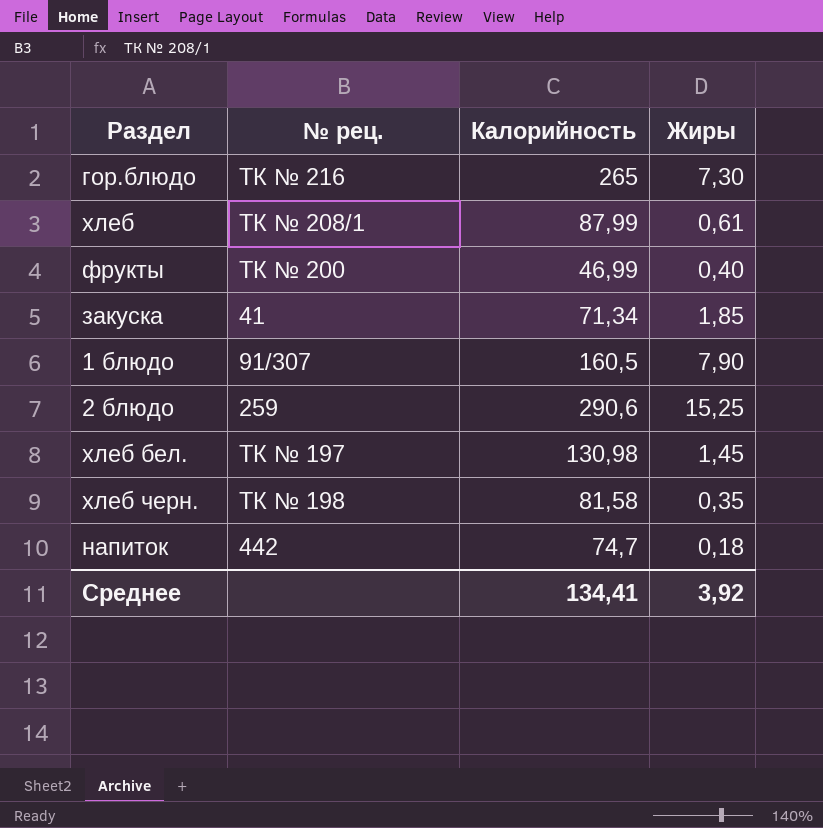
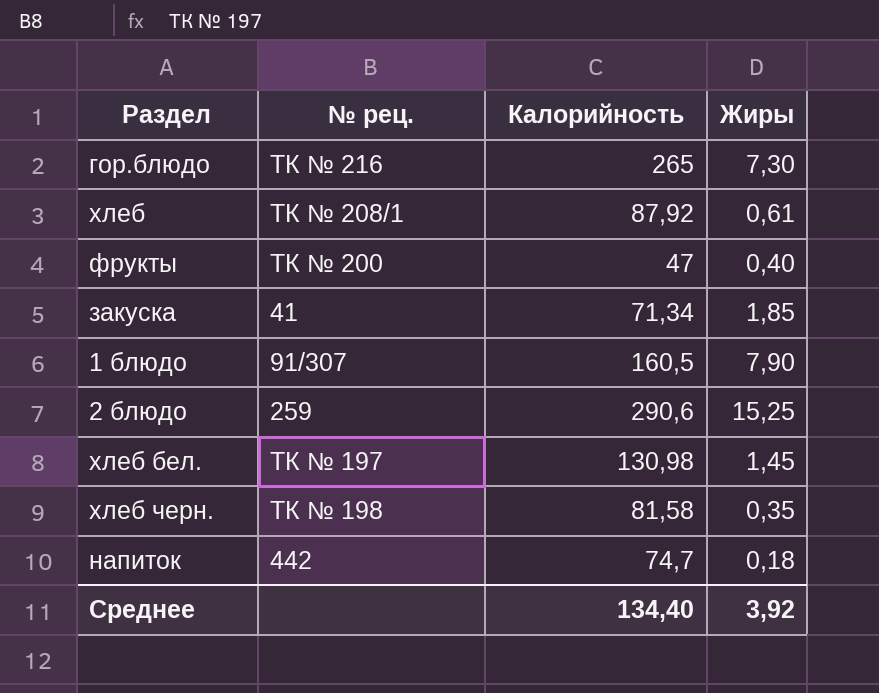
хлеб | Калорийность: 87,99 -> 87,92
фрукты | Калорийность: 46,99 -> 47
Среднее | Калорийность: 134,41 -> 134,40

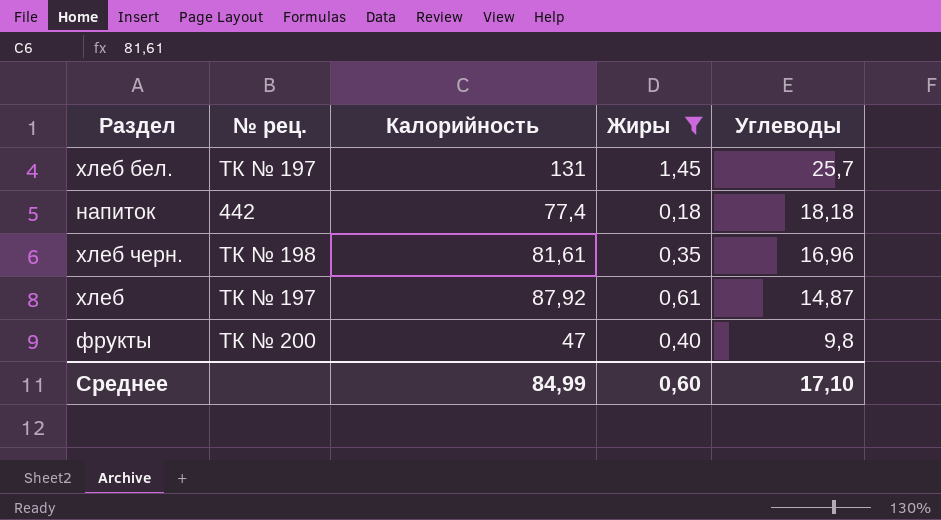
filter: none -> Жиры <= 1,45
row order: none -> Углеводы descending
column Углеводы | position: none -> 5
хлеб бел. | Калорийность: 130,98 -> 131
напиток | Калорийность: 74,7 -> 77,4
хлеб черн. | Калорийность: 81,58 -> 81,61
хлеб | № рец.: ТК № 208/1 -> ТК № 197
Среднее | Калорийность: 134,40 -> 84,99
Среднее | Жиры: 3,92 -> 0,60

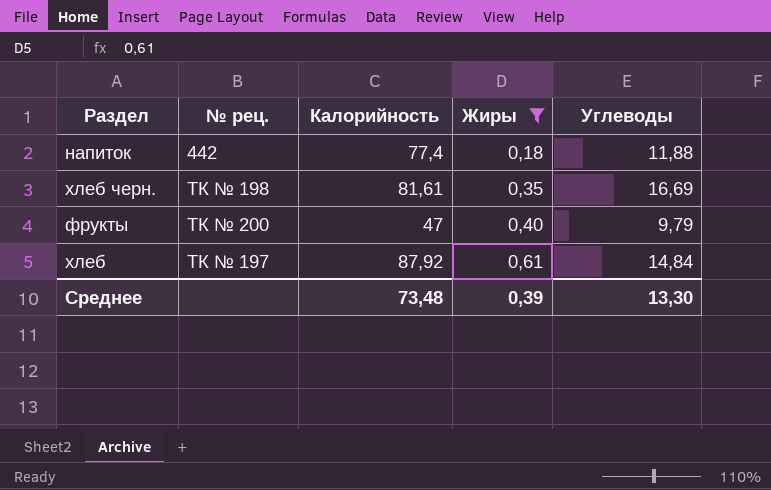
row order: Углеводы descending -> Жиры ascending
row хлеб бел.: ТК № 197 | 131 | 1,45 | 25,7 -> none
напиток | Углеводы: 18,18 -> 11,88
хлеб черн. | Углеводы: 16,96 -> 16,69
фрукты | Углеводы: 9,8 -> 9,79
хлеб | Углеводы: 14,87 -> 14,84
Среднее | Калорийность: 84,99 -> 73,48
Среднее | Жиры: 0,60 -> 0,39
Среднее | Углеводы: 17,10 -> 13,30

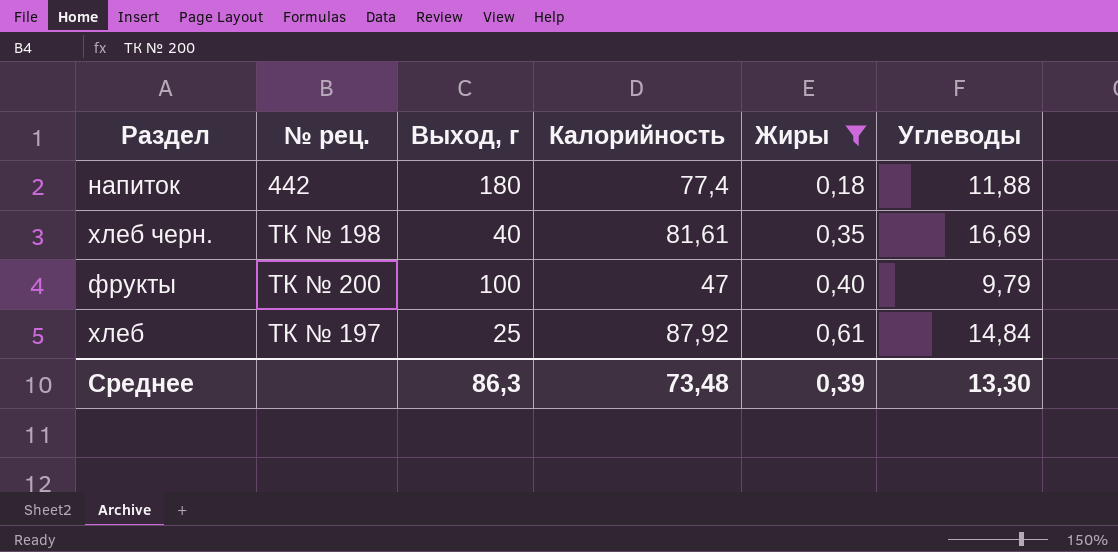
column Выход, г | position: none -> 3

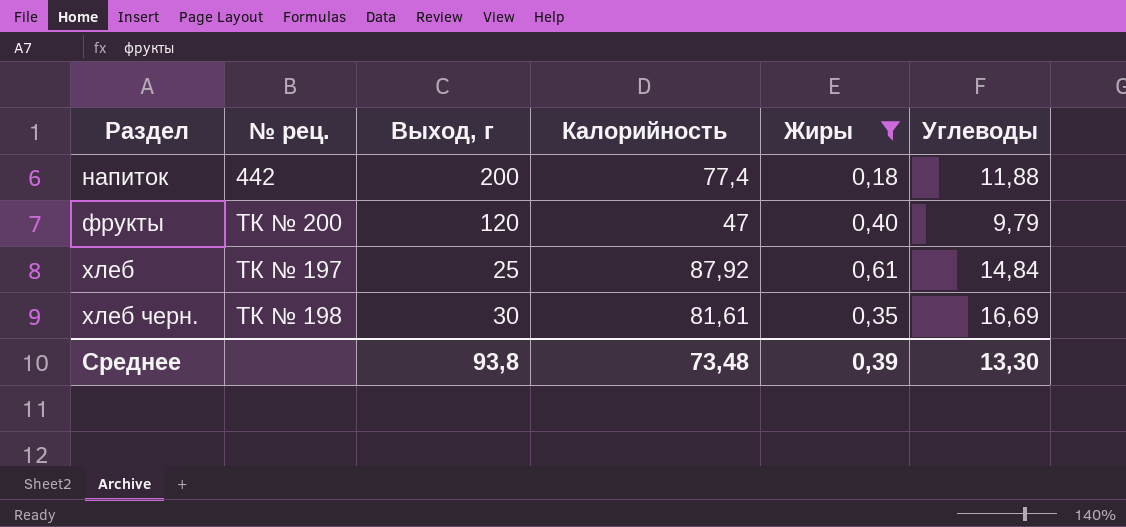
row order: Жиры ascending -> Раздел ascending
напиток | Выход, г: 180 -> 200
фрукты | Выход, г: 100 -> 120
хлеб черн. | Выход, г: 40 -> 30
Среднее | Выход, г: 86,3 -> 93,8

